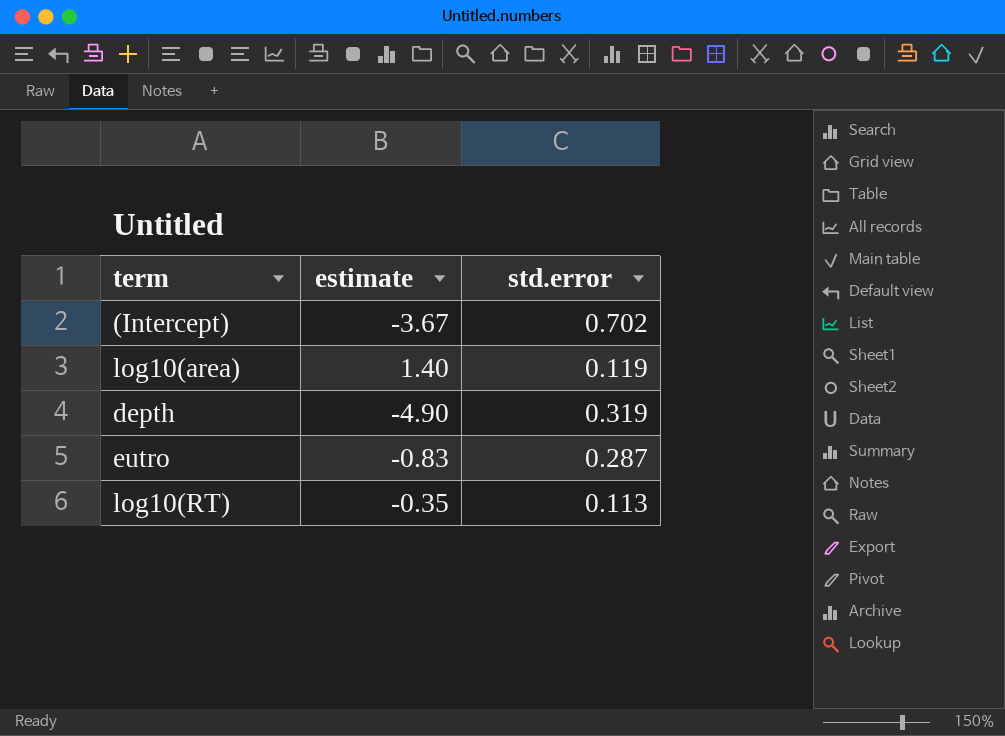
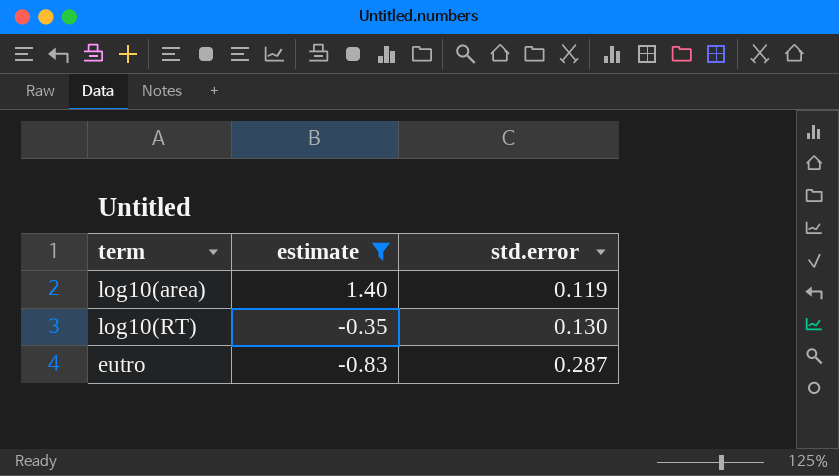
filter: none -> estimate >= -0.83
row order: none -> estimate descending
log10(RT) | std.error: 0.113 -> 0.130

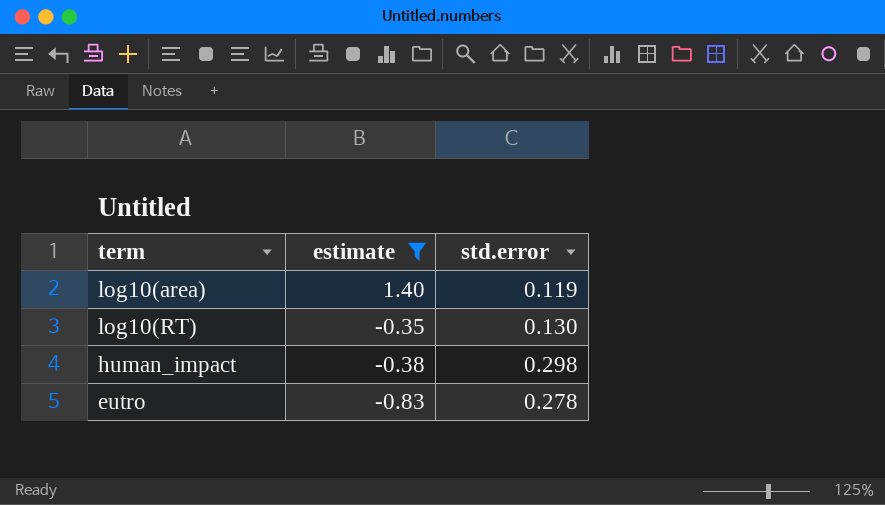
row human_impact: none -> -0.38 | 0.298
eutro | std.error: 0.287 -> 0.278

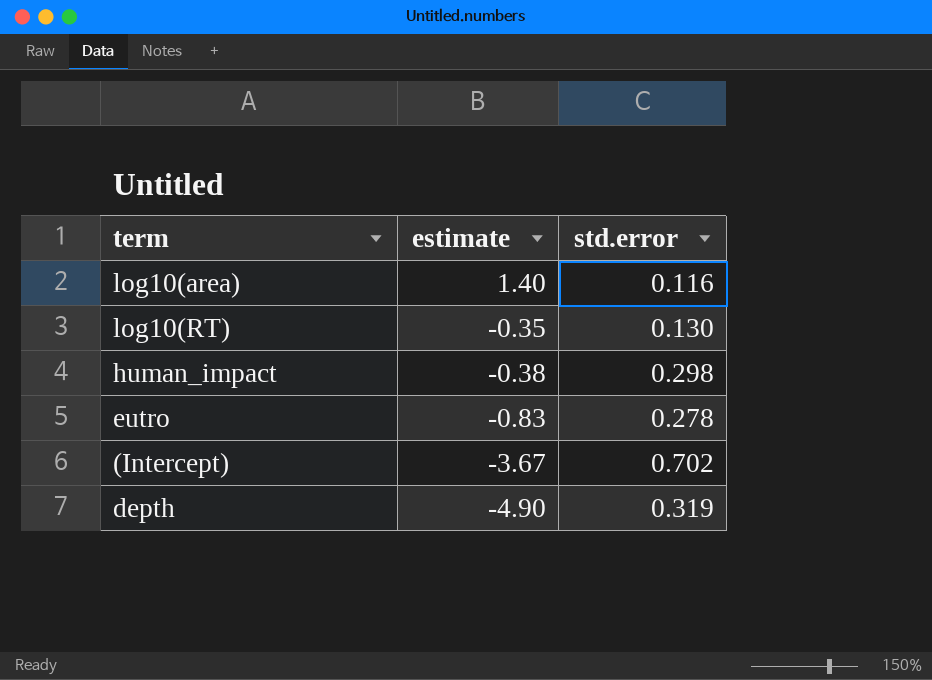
filter: estimate >= -0.83 -> none
log10(area) | std.error: 0.119 -> 0.116

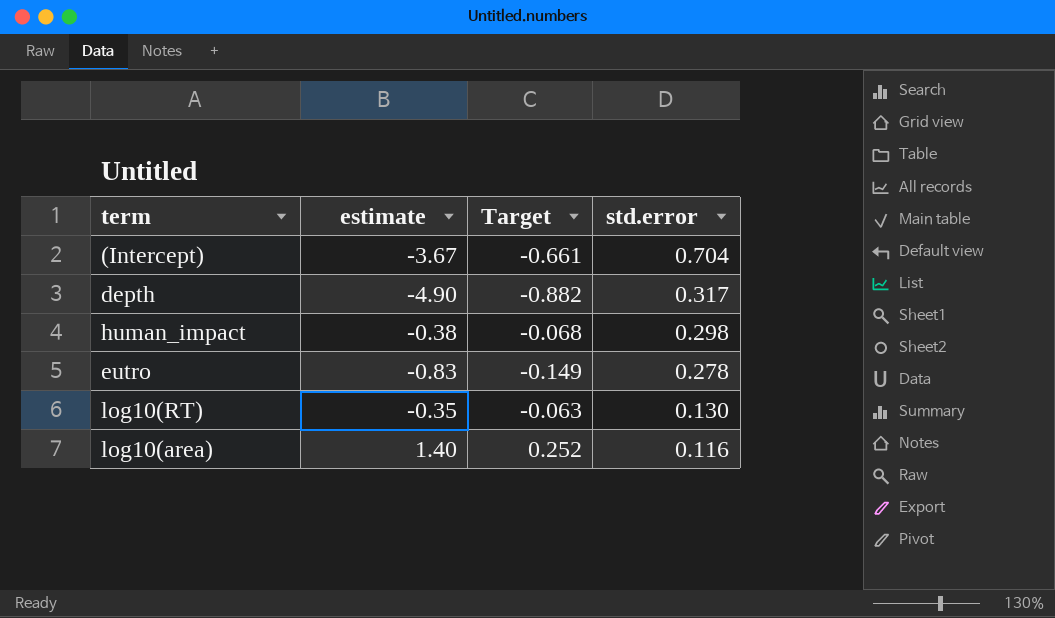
row order: estimate descending -> std.error descending
column Target | formula: none -> [estimate] * 0.18
(Intercept) | std.error: 0.702 -> 0.704
depth | std.error: 0.319 -> 0.317

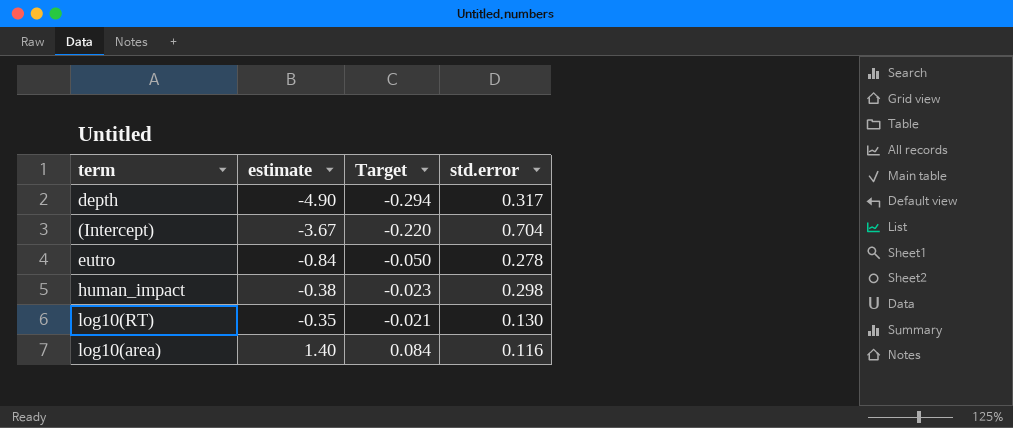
row order: std.error descending -> estimate ascending
column Target | formula: [estimate] * 0.18 -> [estimate] * 0.06
eutro | estimate: -0.83 -> -0.84

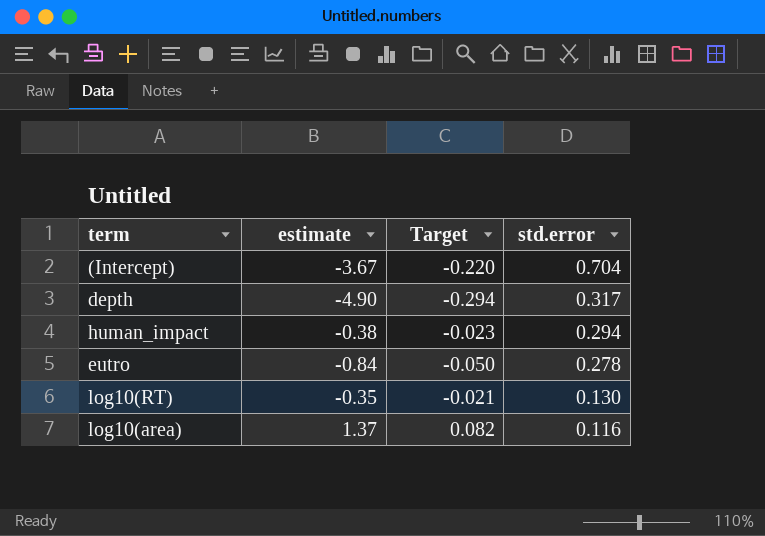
row order: estimate ascending -> std.error descending
human_impact | std.error: 0.298 -> 0.294
log10(area) | estimate: 1.40 -> 1.37
log10(area) | Target: 0.084 -> 0.082

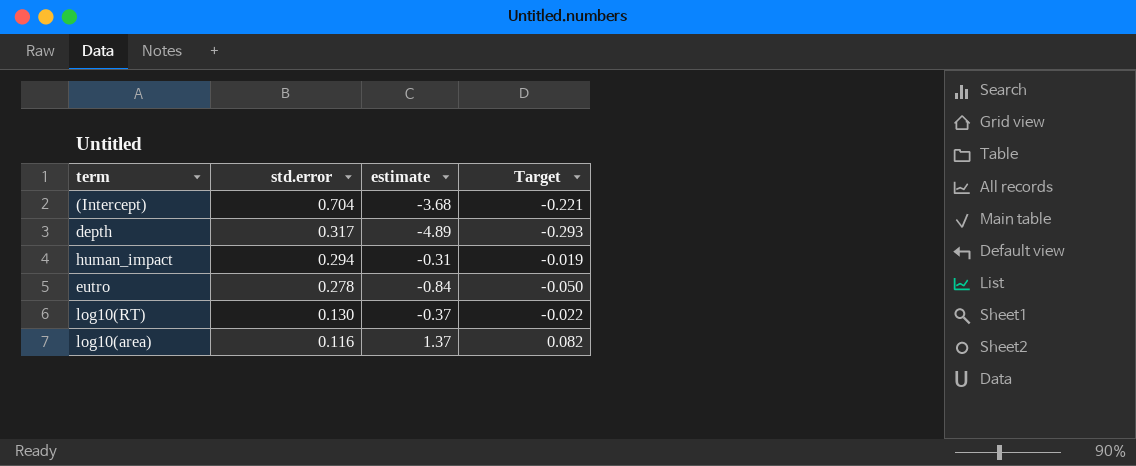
column std.error | position: 4 -> 2
(Intercept) | estimate: -3.67 -> -3.68
(Intercept) | Target: -0.220 -> -0.221
depth | estimate: -4.90 -> -4.89
depth | Target: -0.294 -> -0.293
human_impact | estimate: -0.38 -> -0.31
human_impact | Target: -0.023 -> -0.019
log10(RT) | estimate: -0.35 -> -0.37
log10(RT) | Target: -0.021 -> -0.022

